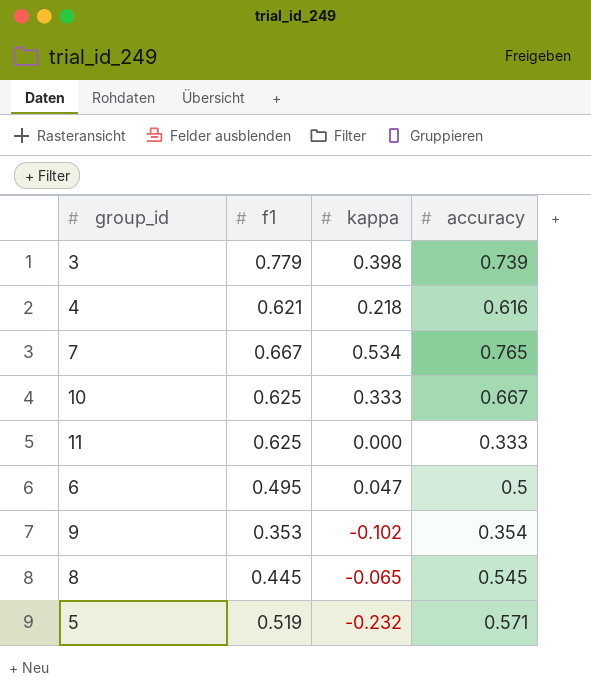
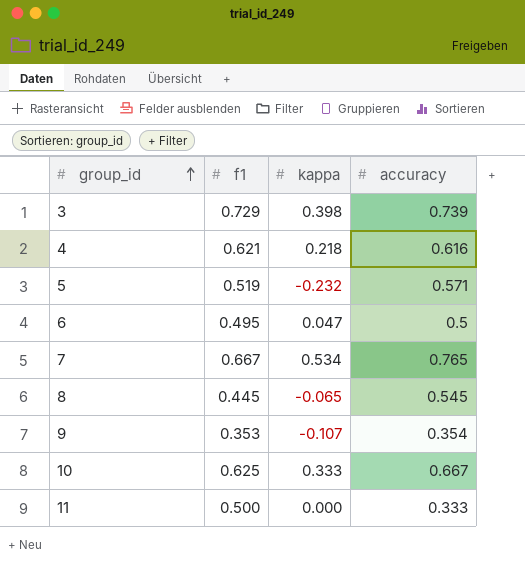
row order: none -> group_id ascending
3 | f1: 0.779 -> 0.729
9 | kappa: -0.102 -> -0.107
11 | f1: 0.625 -> 0.500

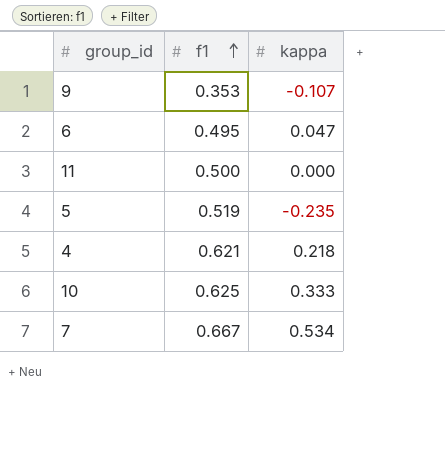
row order: group_id ascending -> f1 ascending
column accuracy | position: 4 -> none
row 3: 0.729 | 0.398 | 0.739 -> none
row 8: 0.445 | -0.065 | 0.545 -> none
5 | kappa: -0.232 -> -0.235

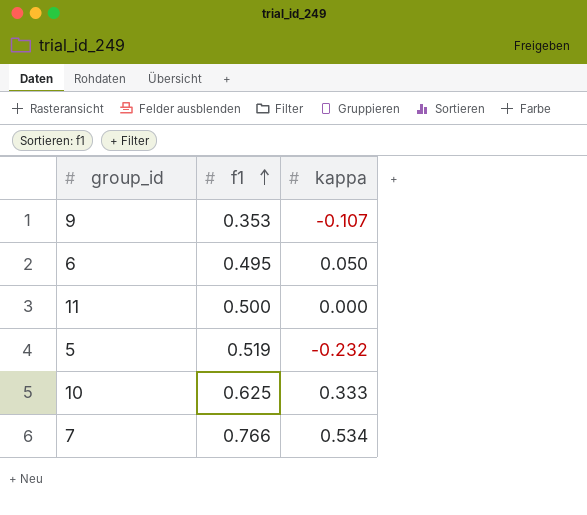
row 4: 0.621 | 0.218 -> none
6 | kappa: 0.047 -> 0.050
5 | kappa: -0.235 -> -0.232
7 | f1: 0.667 -> 0.766

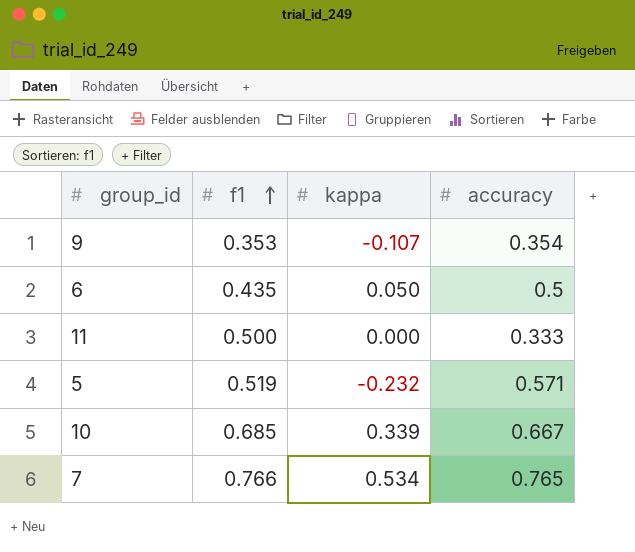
column accuracy | position: none -> 4
6 | f1: 0.495 -> 0.435
10 | f1: 0.625 -> 0.685
10 | kappa: 0.333 -> 0.339

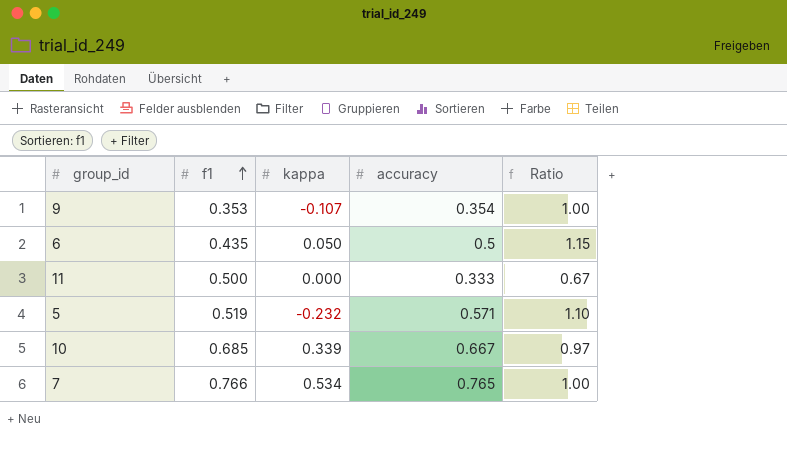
column Ratio | formula: none -> [accuracy] / [f1]

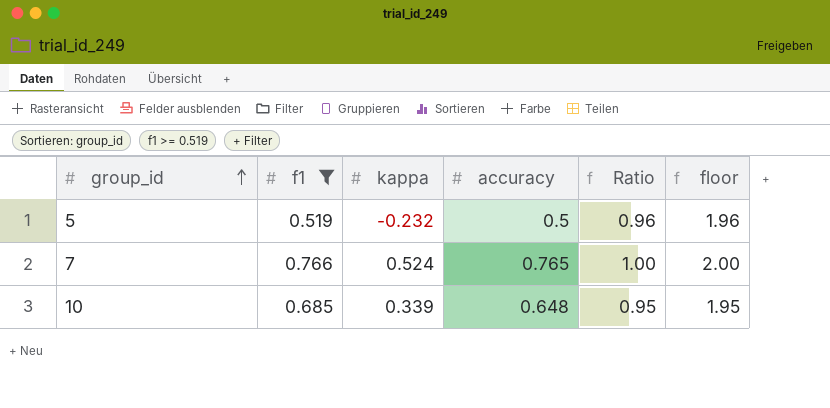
filter: none -> f1 >= 0.519
row order: f1 ascending -> group_id ascending
column floor | formula: none -> [Ratio] + 1
5 | accuracy: 0.571 -> 0.5
5 | Ratio: 1.10 -> 0.96
7 | kappa: 0.534 -> 0.524
10 | accuracy: 0.667 -> 0.648
10 | Ratio: 0.97 -> 0.95

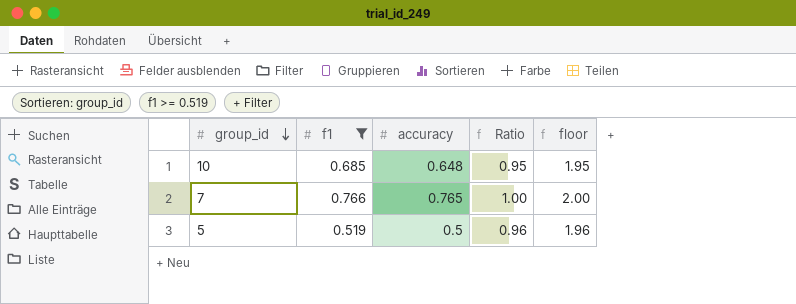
row order: group_id ascending -> group_id descending
column kappa | position: 3 -> none

